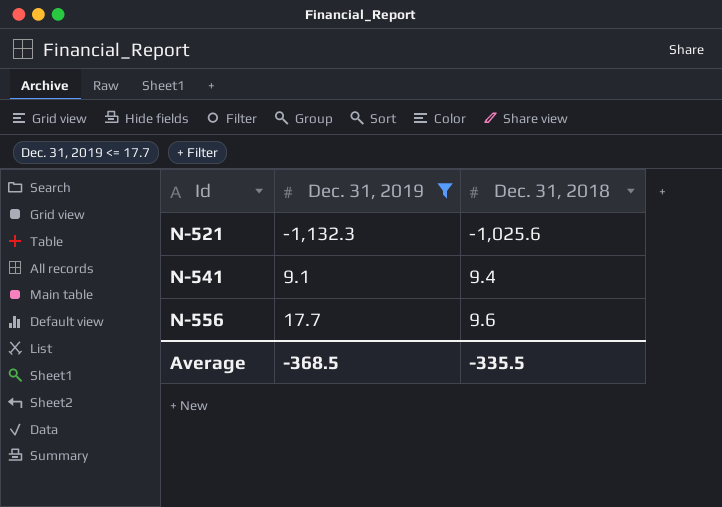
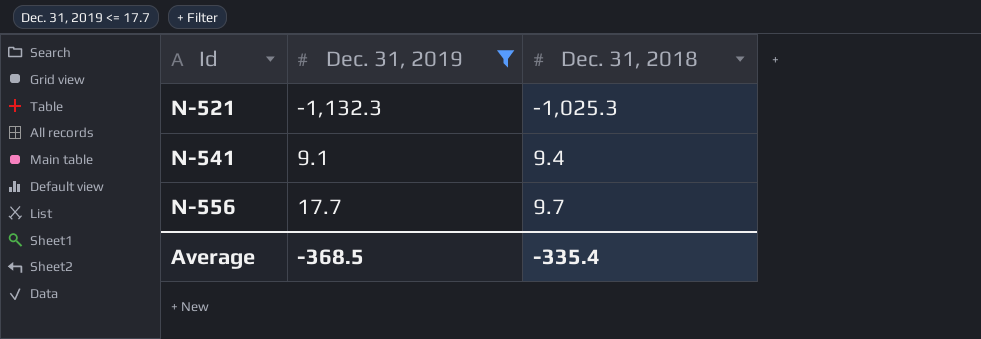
N-521 | Dec. 31, 2018: -1,025.6 -> -1,025.3
N-556 | Dec. 31, 2018: 9.6 -> 9.7
Average | Dec. 31, 2018: -335.5 -> -335.4

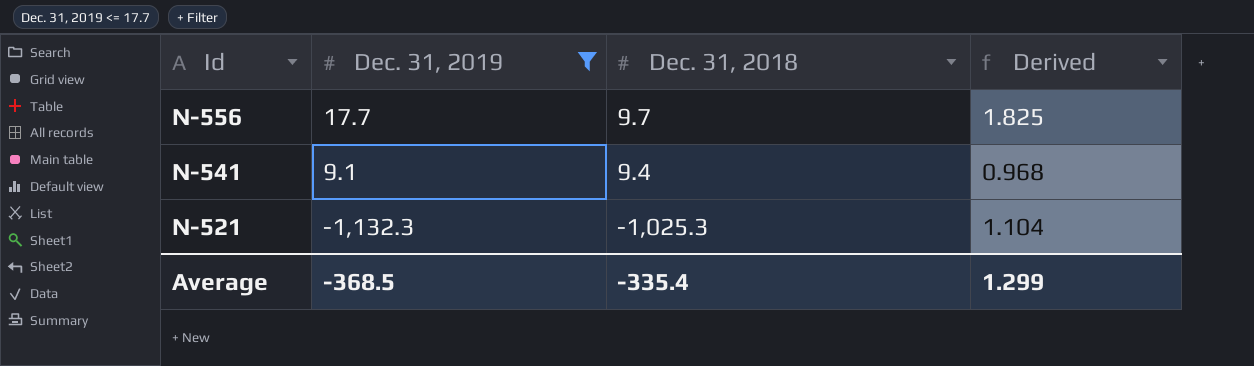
row order: Id ascending -> Id descending
column Derived | formula: none -> [Dec. 31, 2019] / [Dec. 31, 2018]

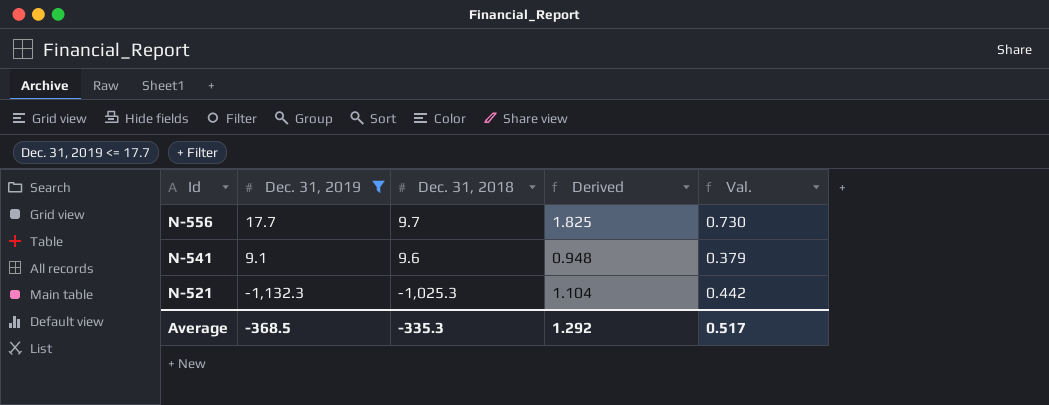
column Val. | formula: none -> [Derived] * 0.4
N-541 | Dec. 31, 2018: 9.4 -> 9.6
N-541 | Derived: 0.968 -> 0.948
Average | Dec. 31, 2018: -335.4 -> -335.3
Average | Derived: 1.299 -> 1.292

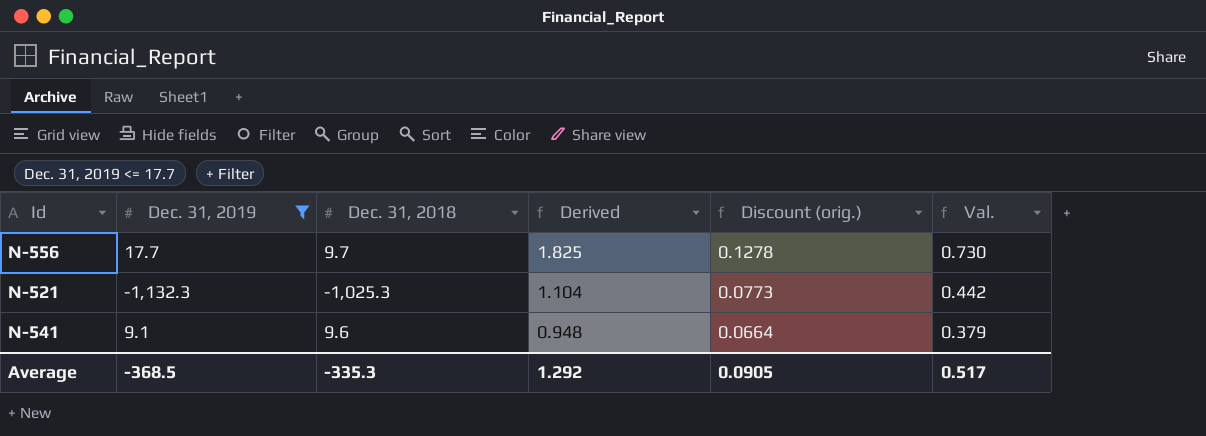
row order: Id descending -> Derived descending
column Discount (orig.) | formula: none -> [Derived] * 0.07

